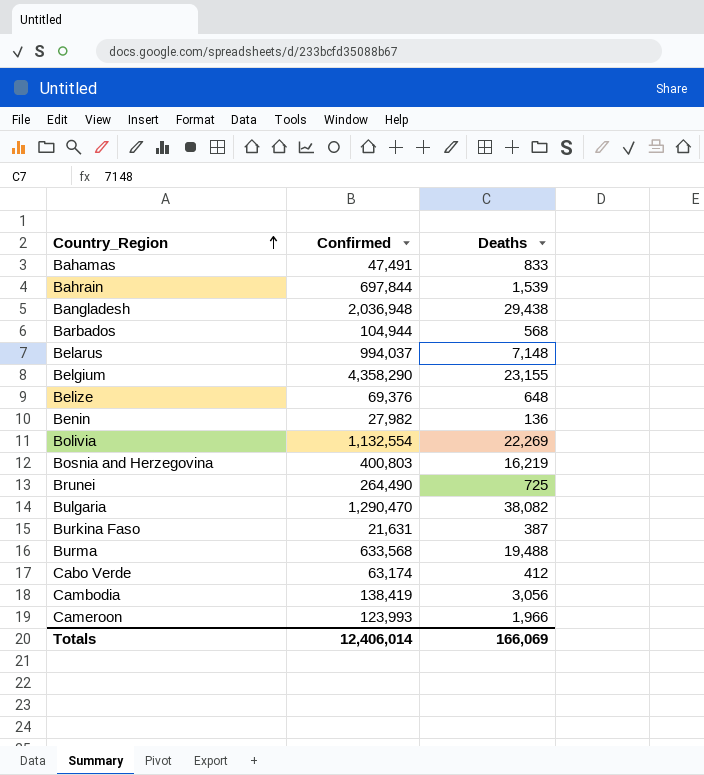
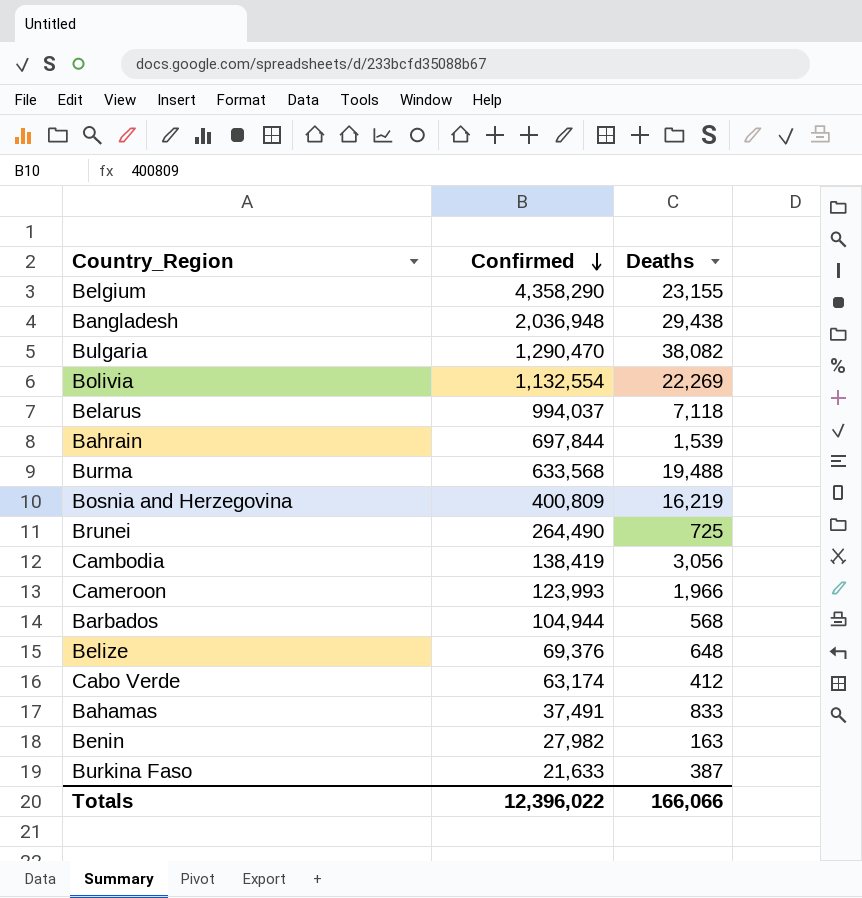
row order: Country_Region ascending -> Confirmed descending
Belarus | Deaths: 7,148 -> 7,118
Bosnia and Herzegovina | Confirmed: 400,803 -> 400,809
Bahamas | Confirmed: 47,491 -> 37,491
Benin | Deaths: 136 -> 163
Burkina Faso | Confirmed: 21,631 -> 21,633
Totals | Confirmed: 12,406,014 -> 12,396,022
Totals | Deaths: 166,069 -> 166,066

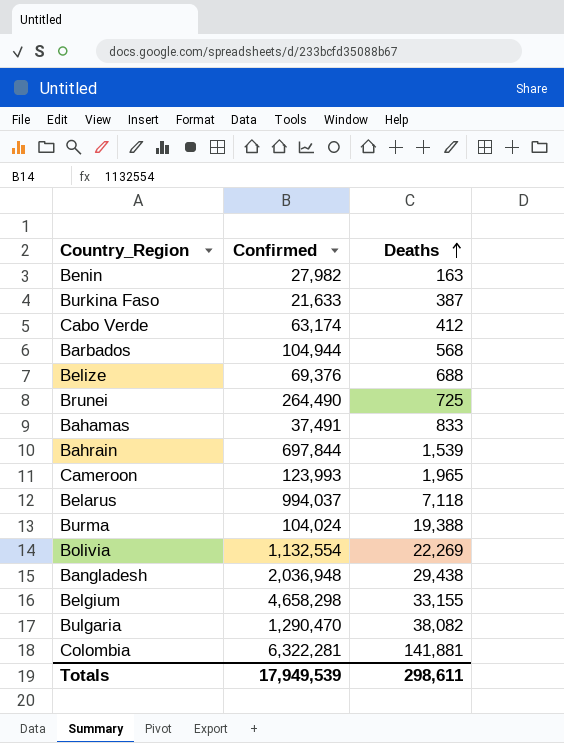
row order: Confirmed descending -> Deaths ascending
row Bosnia and Herzegovina: 400,809 | 16,219 -> none
row Cambodia: 138,419 | 3,056 -> none
Belize | Deaths: 648 -> 688
Cameroon | Deaths: 1,966 -> 1,965
Burma | Confirmed: 633,568 -> 104,024
Burma | Deaths: 19,488 -> 19,388
Belgium | Confirmed: 4,358,290 -> 4,658,298
Belgium | Deaths: 23,155 -> 33,155
row Colombia: none -> 6,322,281 | 141,881
Totals | Confirmed: 12,396,022 -> 17,949,539
Totals | Deaths: 166,066 -> 298,611

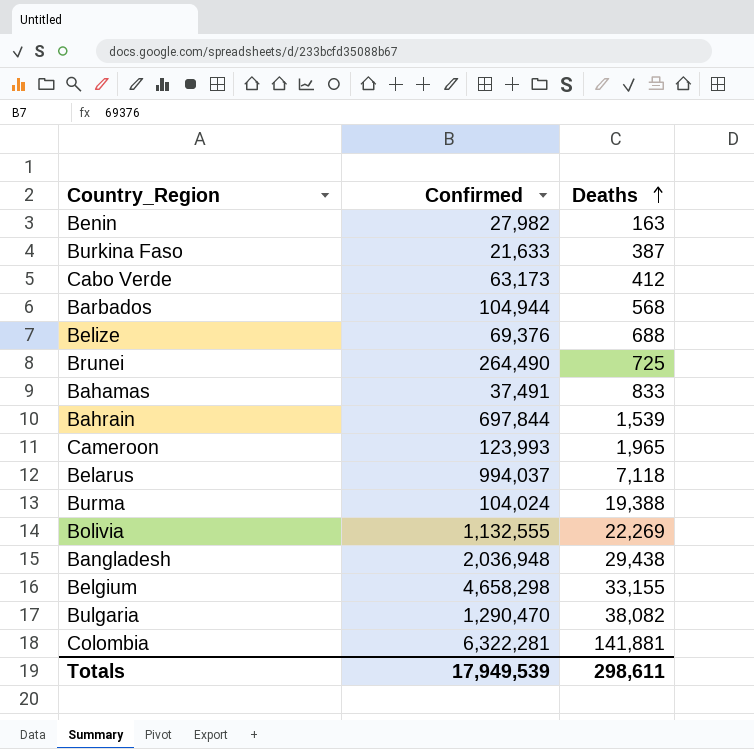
Cabo Verde | Confirmed: 63,174 -> 63,173
Bolivia | Confirmed: 1,132,554 -> 1,132,555

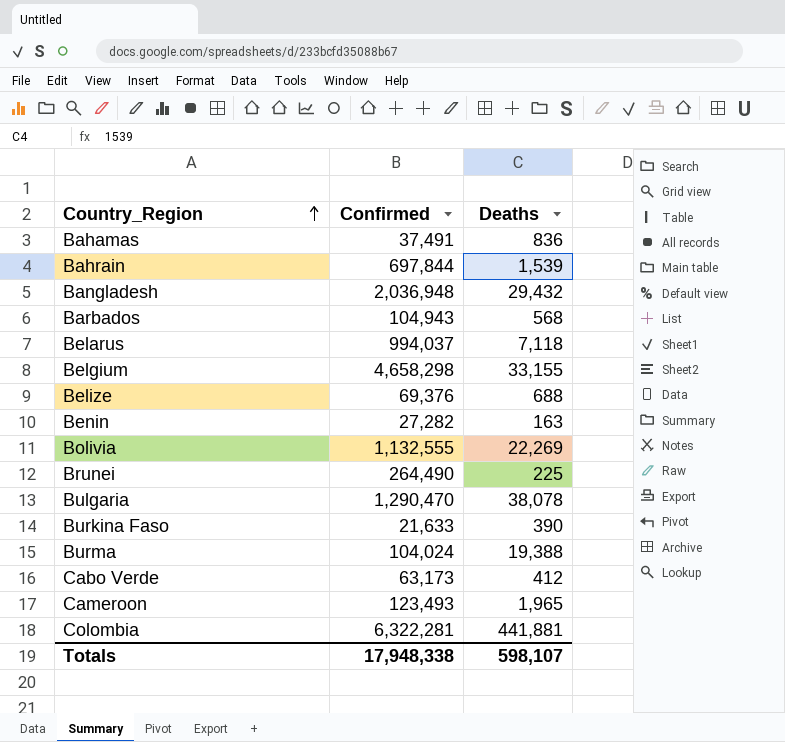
row order: Deaths ascending -> Country_Region ascending
Bahamas | Deaths: 833 -> 836
Bangladesh | Deaths: 29,438 -> 29,432
Barbados | Confirmed: 104,944 -> 104,943
Benin | Confirmed: 27,982 -> 27,282
Brunei | Deaths: 725 -> 225
Bulgaria | Deaths: 38,082 -> 38,078
Burkina Faso | Deaths: 387 -> 390
Cameroon | Confirmed: 123,993 -> 123,493
Colombia | Deaths: 141,881 -> 441,881
Totals | Confirmed: 17,949,539 -> 17,948,338
Totals | Deaths: 298,611 -> 598,107

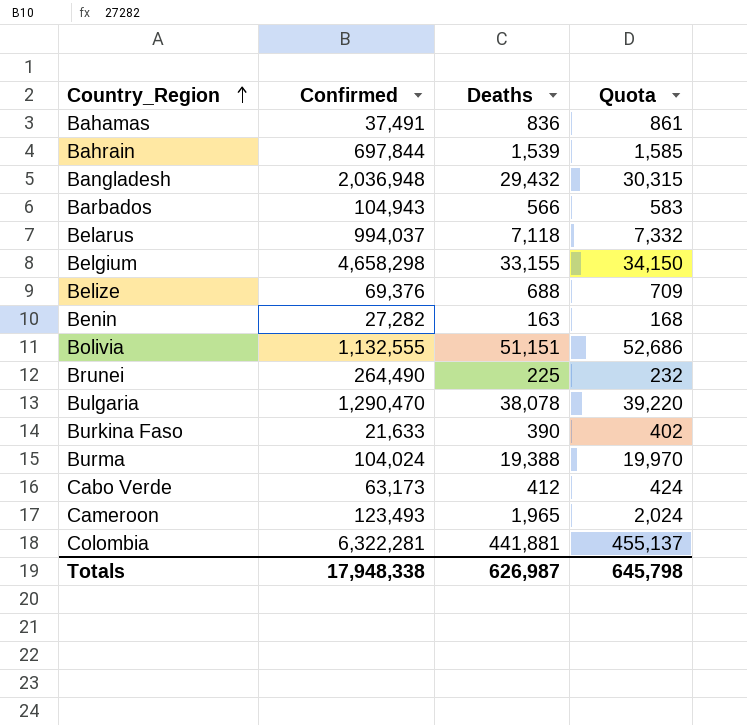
column Quota | formula: none -> [Deaths] * 1.03
Barbados | Deaths: 568 -> 566
Bolivia | Deaths: 22,269 -> 51,151
Totals | Deaths: 598,107 -> 626,987

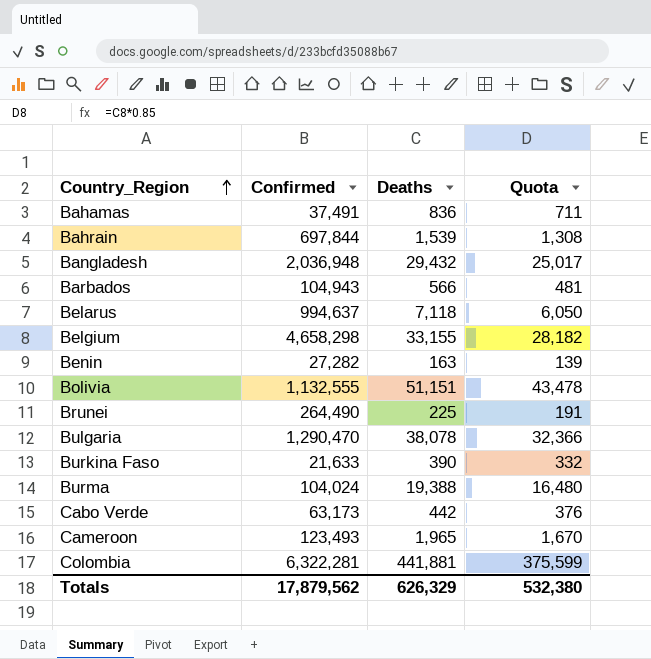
column Quota | formula: [Deaths] * 1.03 -> [Deaths] * 0.85
row Belize: 69,376 | 688 | 709 -> none
Belarus | Confirmed: 994,037 -> 994,637
Cabo Verde | Deaths: 412 -> 442
Totals | Confirmed: 17,948,338 -> 17,879,562
Totals | Deaths: 626,987 -> 626,329
Totals | Quota: 645,798 -> 532,380

